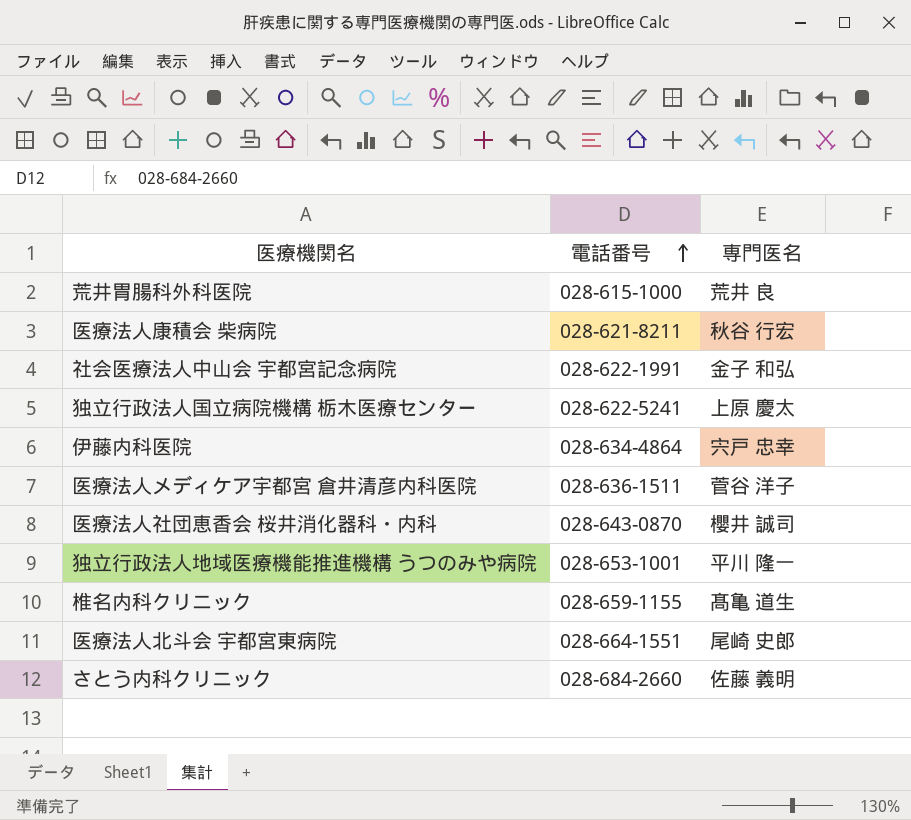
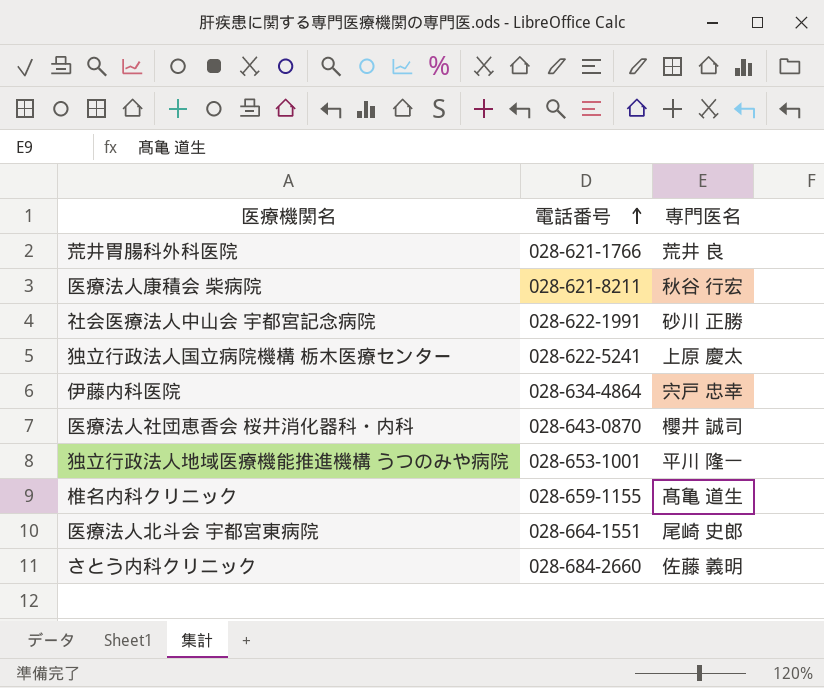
row 医療法人メディケア宇都宮 倉井清彦内科医院: 028-636-1511 | 菅谷 洋子 -> none
荒井胃腸科外科医院 | 電話番号: 028-615-1000 -> 028-621-1766
社会医療法人中山会 宇都宮記念病院 | 専門医名: 金子 和弘 -> 砂川 正勝

